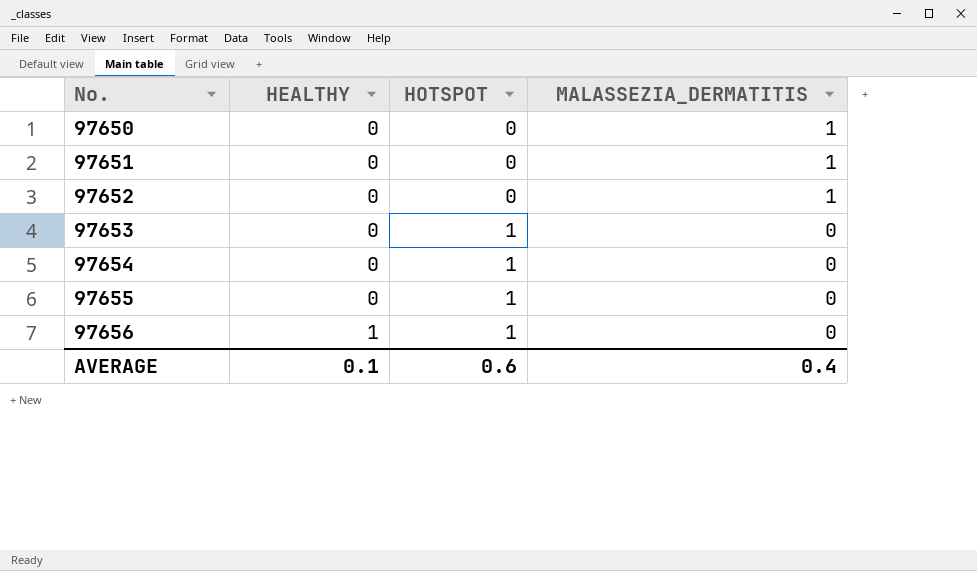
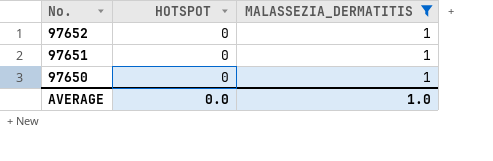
filter: none -> MALASSEZIA_DERMATITIS = 1
row order: No. ascending -> No. descending
column HEALTHY | position: 2 -> none
AVERAGE | HOTSPOT: 0.6 -> 0.0
AVERAGE | MALASSEZIA_DERMATITIS: 0.4 -> 1.0

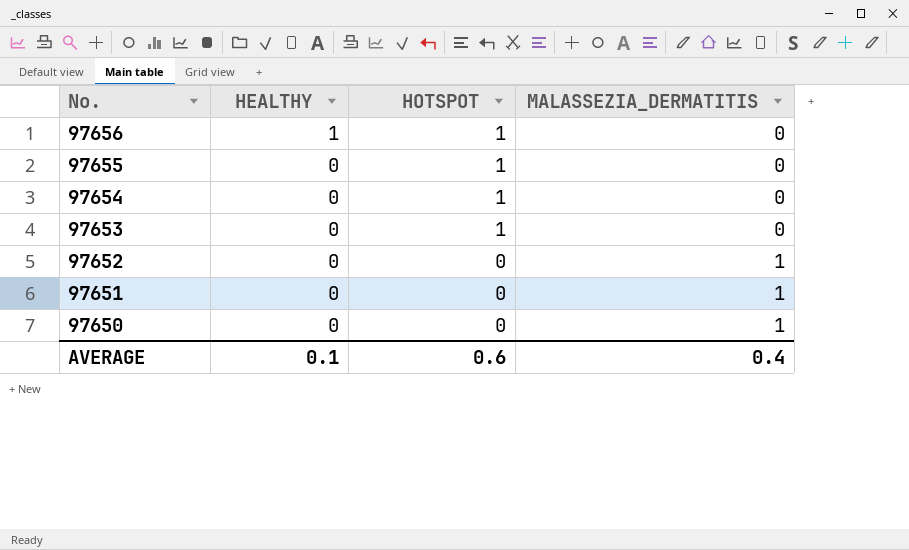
filter: MALASSEZIA_DERMATITIS = 1 -> none
column HEALTHY | position: none -> 2
AVERAGE | HOTSPOT: 0.0 -> 0.6
AVERAGE | MALASSEZIA_DERMATITIS: 1.0 -> 0.4

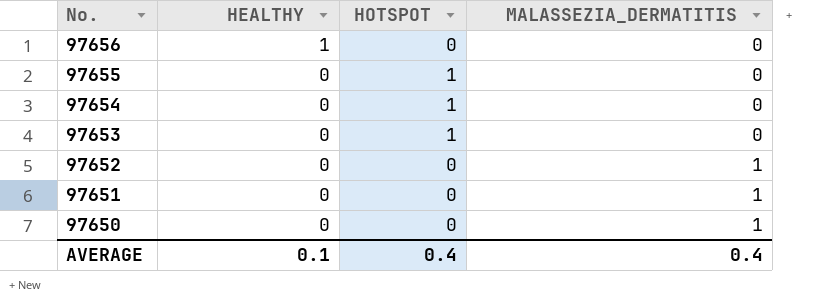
97656 | HOTSPOT: 1 -> 0
AVERAGE | HOTSPOT: 0.6 -> 0.4

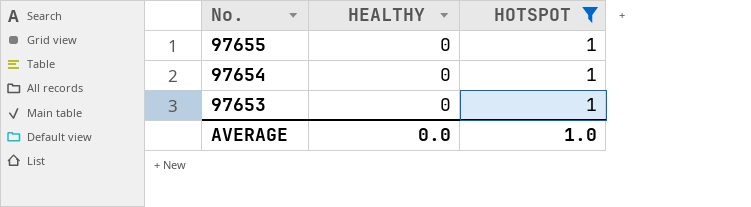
filter: none -> HOTSPOT = 1
column MALASSEZIA_DERMATITIS | position: 4 -> none
AVERAGE | HEALTHY: 0.1 -> 0.0
AVERAGE | HOTSPOT: 0.4 -> 1.0

